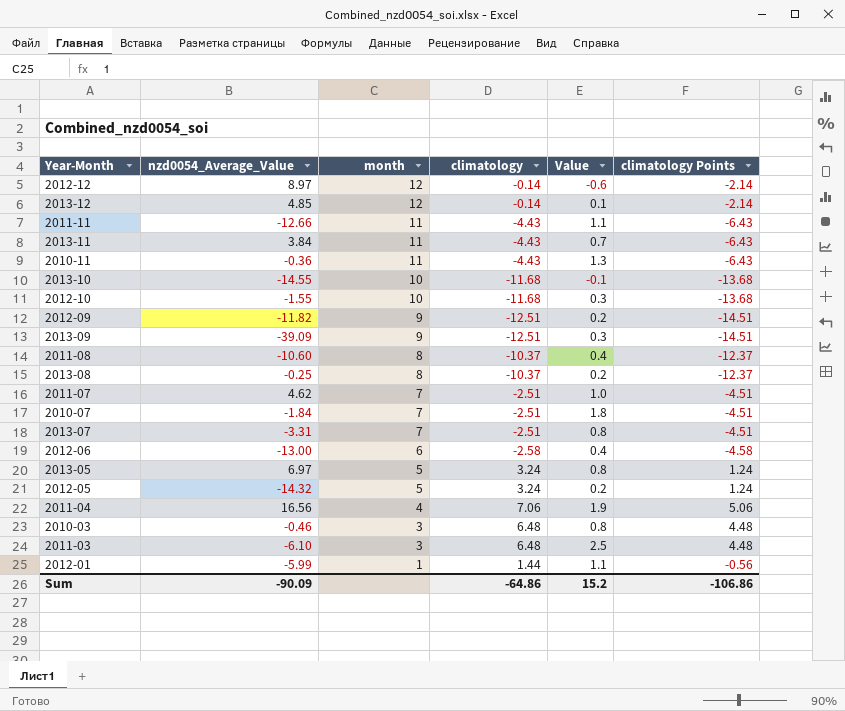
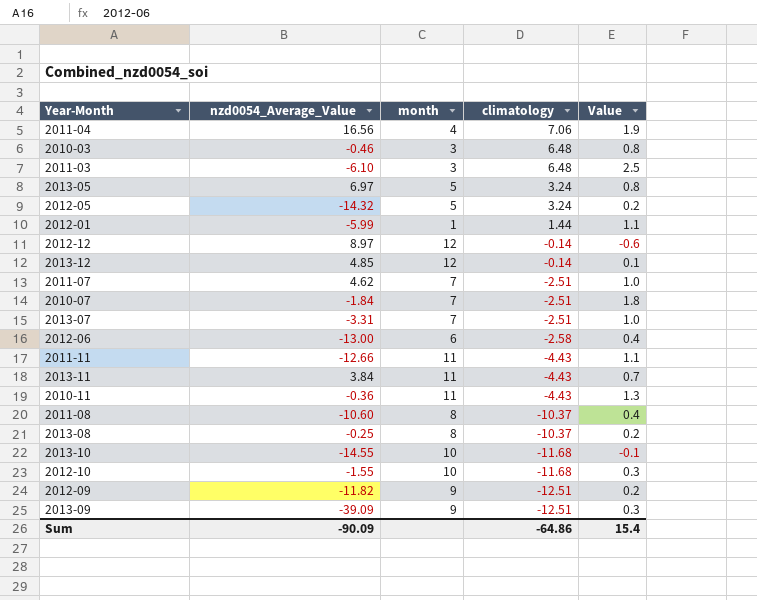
row order: month descending -> climatology descending
column climatology Points | formula: [climatology] - 2 -> none
2013-07 | Value: 0.8 -> 1.0
Sum | Value: 15.2 -> 15.4

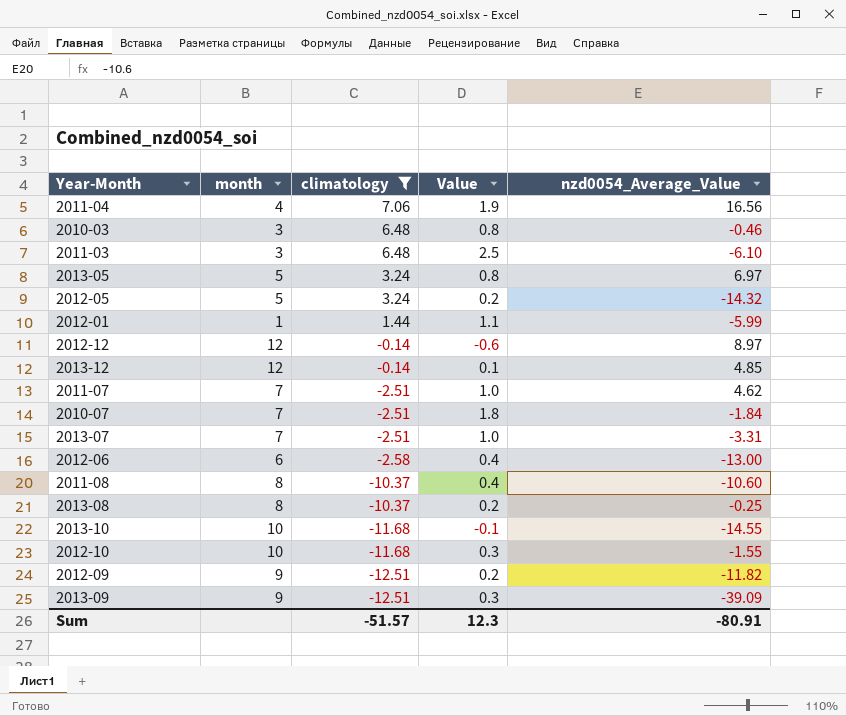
filter: none -> climatology != -4.43
column nzd0054_Average_Value | position: 2 -> 5
Sum | climatology: -64.86 -> -51.57
Sum | Value: 15.4 -> 12.3
Sum | nzd0054_Average_Value: -90.09 -> -80.91

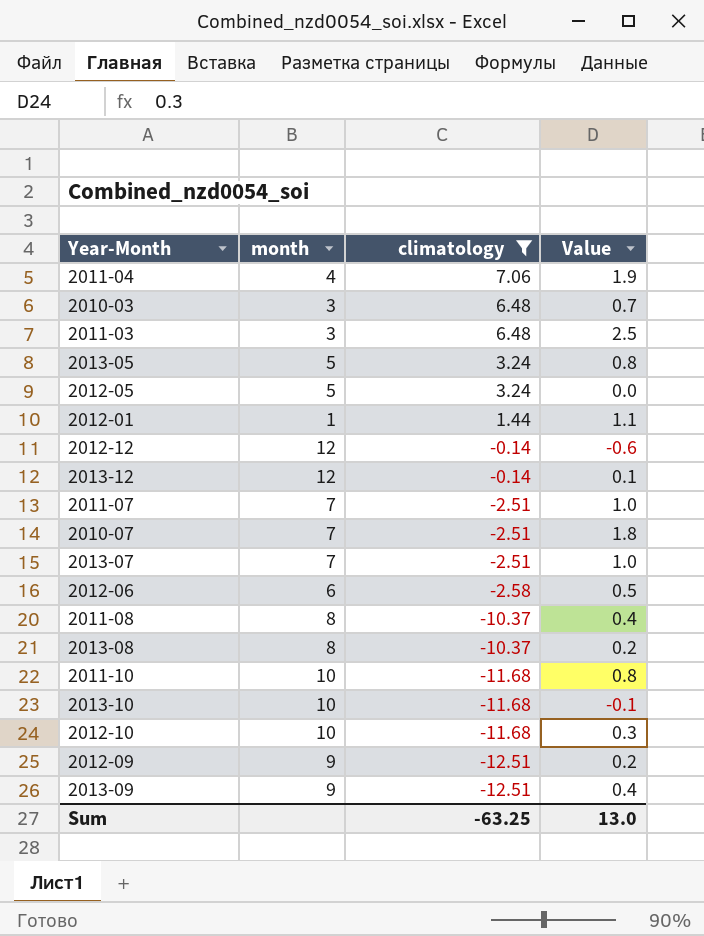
column nzd0054_Average_Value | position: 5 -> none
2010-03 | Value: 0.8 -> 0.7
2012-05 | Value: 0.2 -> 0.0
2012-06 | Value: 0.4 -> 0.5
row 2011-10: none -> 10 | -11.68 | 0.8
2013-09 | Value: 0.3 -> 0.4
Sum | climatology: -51.57 -> -63.25
Sum | Value: 12.3 -> 13.0

